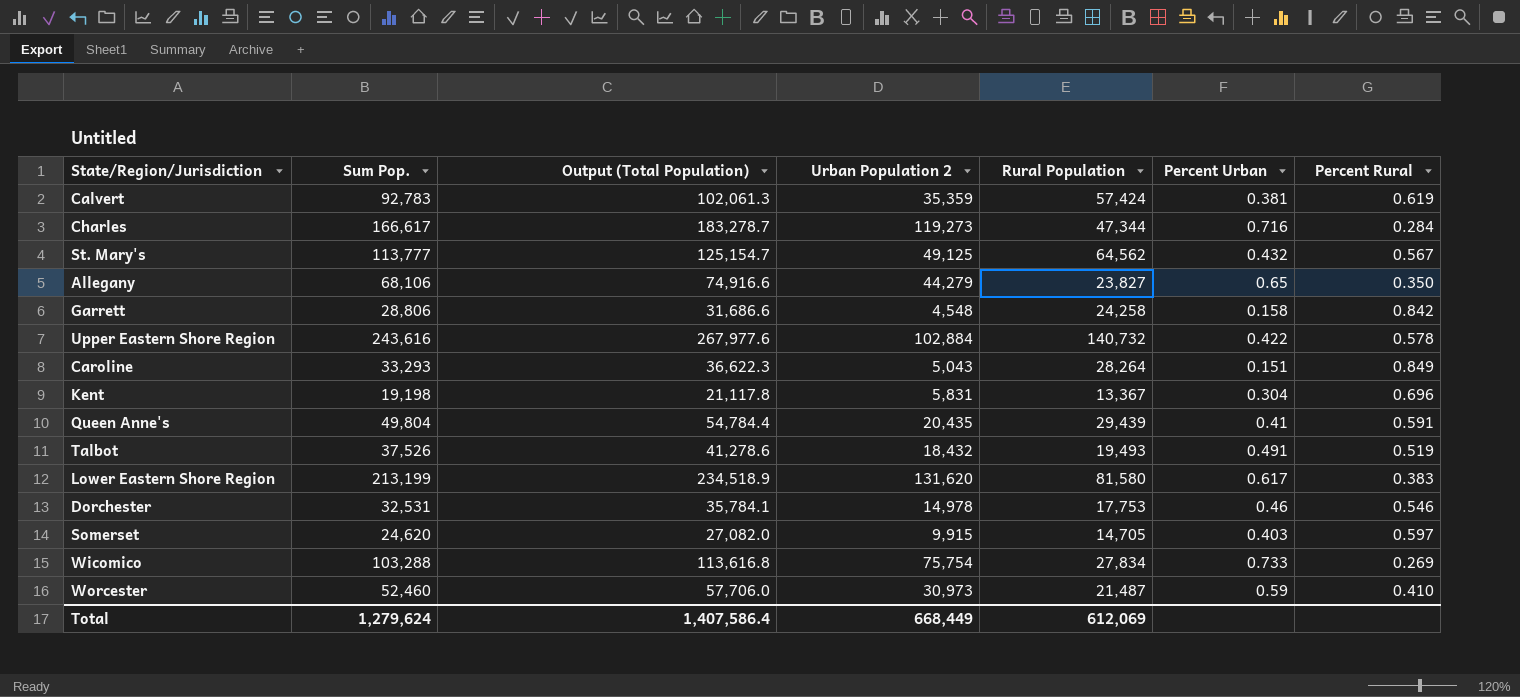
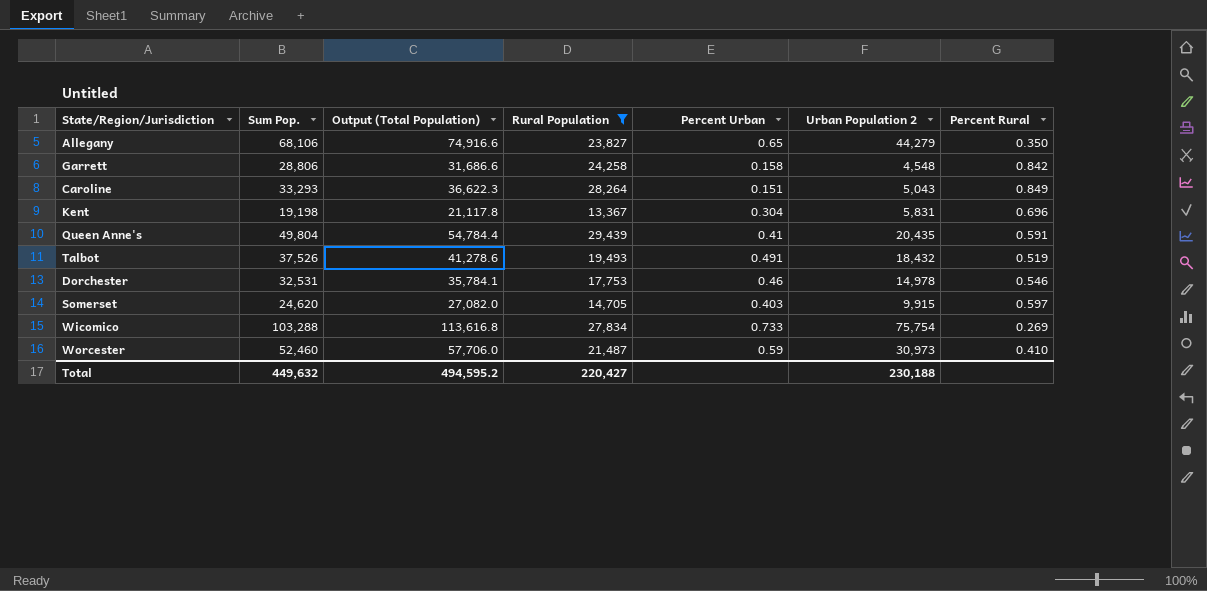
filter: none -> Rural Population <= 29,439
column Urban Population 2 | position: 4 -> 6
Total | Sum Pop.: 1,279,624 -> 449,632
Total | Output (Total Population): 1,407,586.4 -> 494,595.2
Total | Rural Population: 612,069 -> 220,427
Total | Urban Population 2: 668,449 -> 230,188

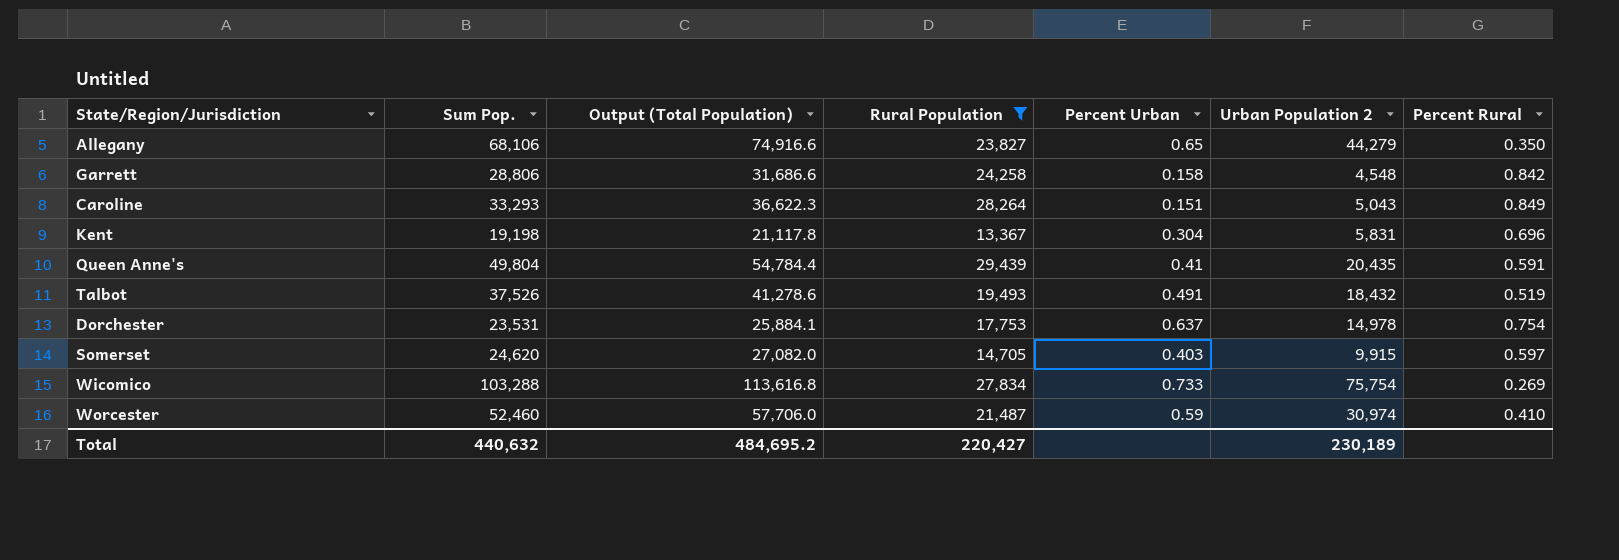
Dorchester | Sum Pop.: 32,531 -> 23,531
Dorchester | Output (Total Population): 35,784.1 -> 25,884.1
Dorchester | Percent Urban: 0.46 -> 0.637
Dorchester | Percent Rural: 0.546 -> 0.754
Worcester | Urban Population 2: 30,973 -> 30,974
Total | Sum Pop.: 449,632 -> 440,632
Total | Output (Total Population): 494,595.2 -> 484,695.2
Total | Urban Population 2: 230,188 -> 230,189

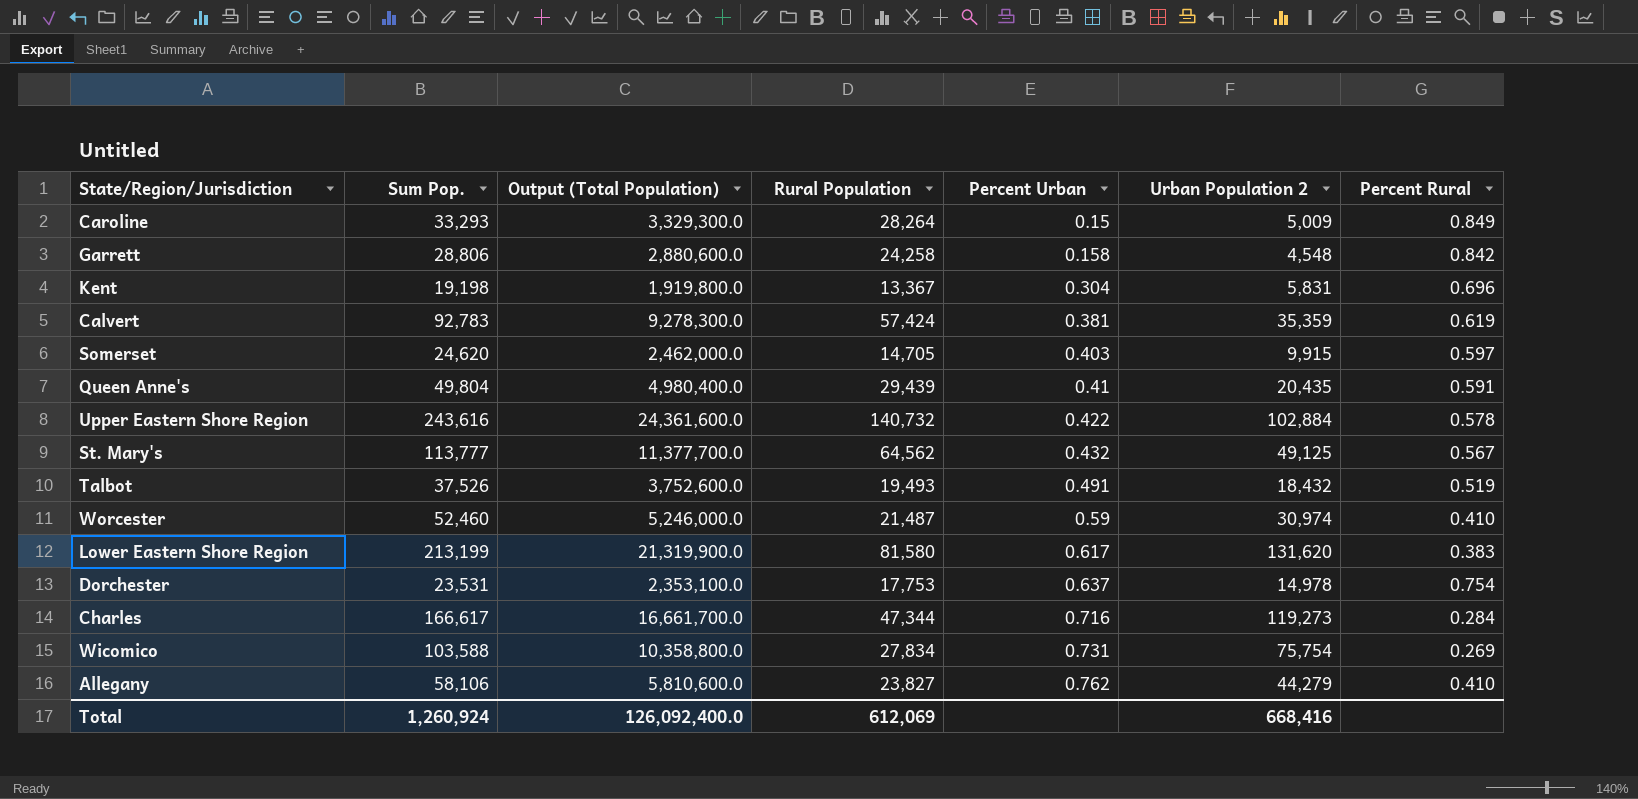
filter: Rural Population <= 29,439 -> none
row order: none -> Percent Urban ascending
column Output (Total Population) | formula: [Sum Pop.] * 1.1 -> [Sum Pop.] * 100
Caroline | Percent Urban: 0.151 -> 0.15
Caroline | Urban Population 2: 5,043 -> 5,009
Wicomico | Sum Pop.: 103,288 -> 103,588
Wicomico | Percent Urban: 0.733 -> 0.731
Allegany | Sum Pop.: 68,106 -> 58,106
Allegany | Percent Urban: 0.65 -> 0.762
Allegany | Percent Rural: 0.350 -> 0.410
Total | Sum Pop.: 440,632 -> 1,260,924
Total | Output (Total Population): 484,695.2 -> 126,092,400.0
Total | Rural Population: 220,427 -> 612,069
Total | Urban Population 2: 230,189 -> 668,416

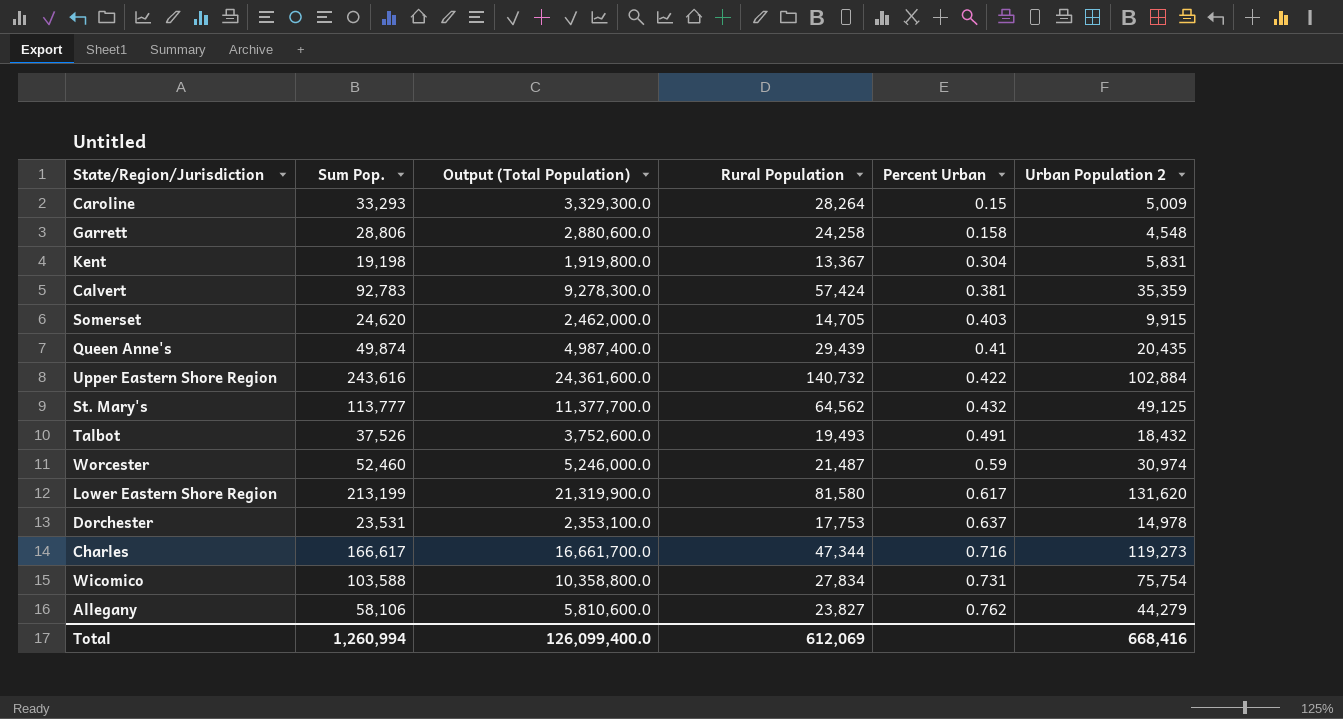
column Percent Rural | formula: [Rural Population] / [Sum Pop.] -> none
Queen Anne's | Sum Pop.: 49,804 -> 49,874
Queen Anne's | Output (Total Population): 4,980,400.0 -> 4,987,400.0
Total | Sum Pop.: 1,260,924 -> 1,260,994
Total | Output (Total Population): 126,092,400.0 -> 126,099,400.0

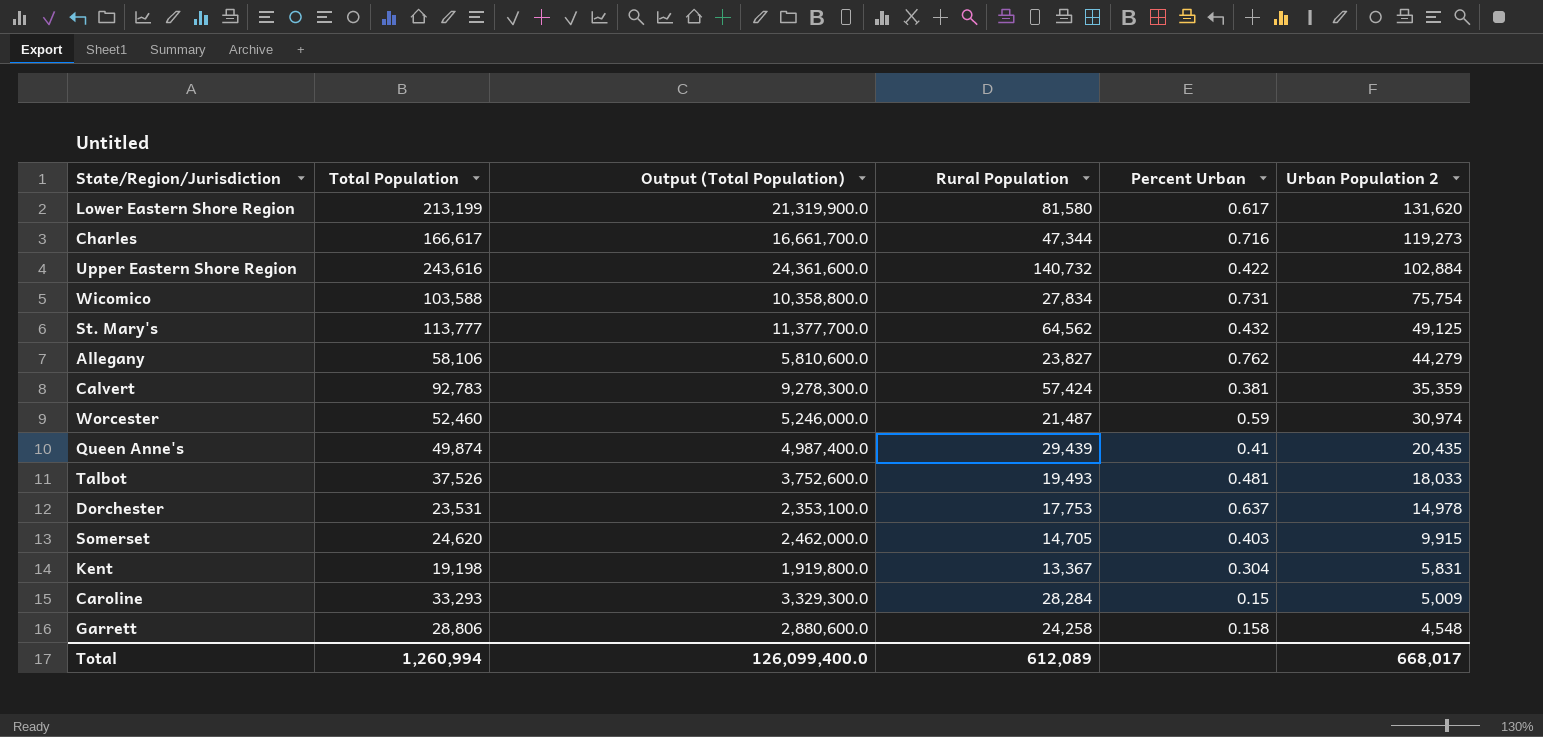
row order: Percent Urban ascending -> Urban Population 2 descending
column name: Sum Pop. -> Total Population
Talbot | Percent Urban: 0.491 -> 0.481
Talbot | Urban Population 2: 18,432 -> 18,033
Caroline | Rural Population: 28,264 -> 28,284
Total | Rural Population: 612,069 -> 612,089
Total | Urban Population 2: 668,416 -> 668,017

